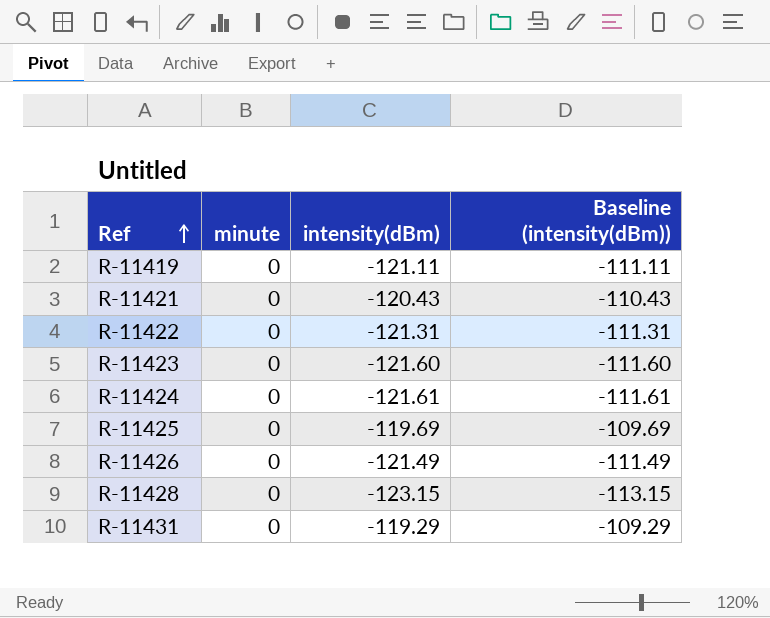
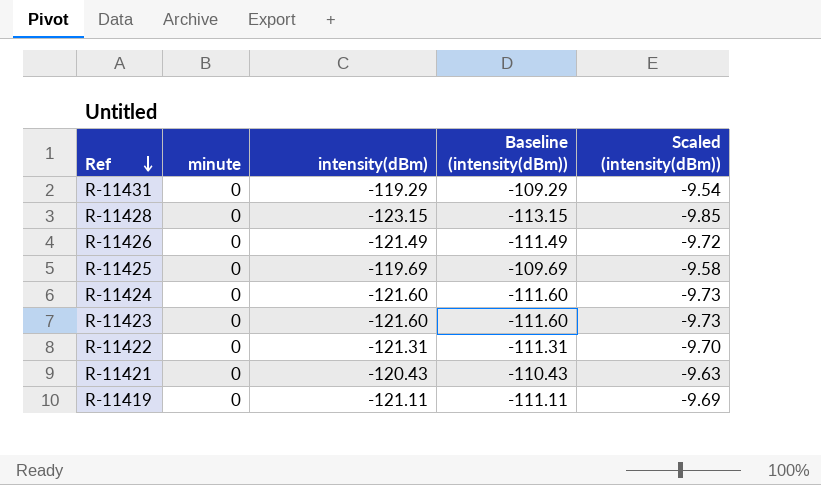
row order: Ref ascending -> Ref descending
column Scaled (intensity(dBm)) | formula: none -> [intensity(dBm)] * 0.08
R-11424 | intensity(dBm): -121.61 -> -121.60
R-11424 | Baseline (intensity(dBm)): -111.61 -> -111.60

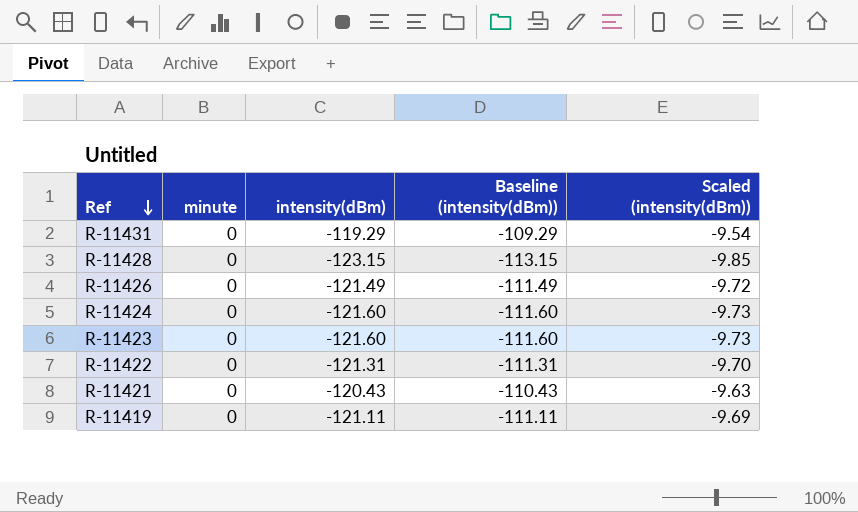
row R-11425: 0 | -119.69 | -109.69 | -9.58 -> none

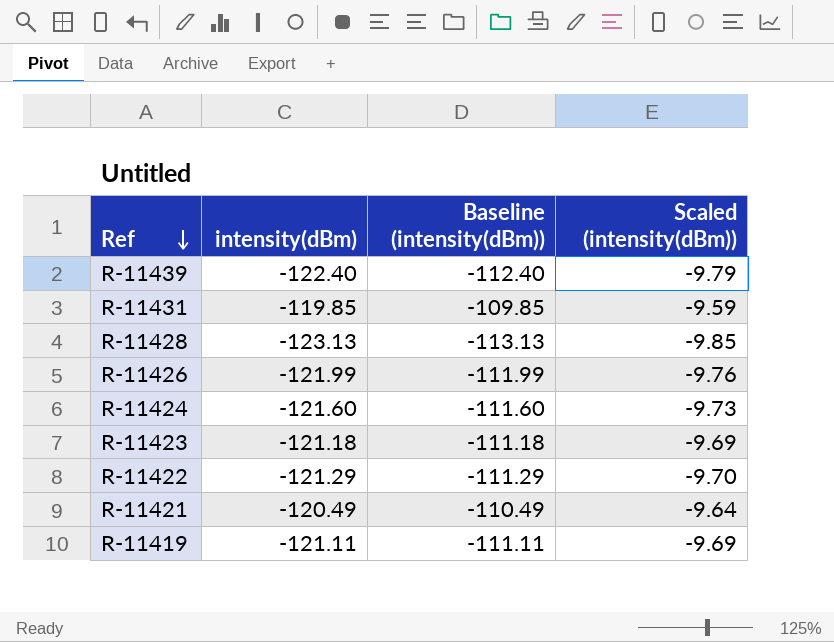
column minute | position: 2 -> none
row R-11439: none -> -122.40 | -112.40 | -9.79
R-11431 | intensity(dBm): -119.29 -> -119.85
R-11431 | Baseline (intensity(dBm)): -109.29 -> -109.85
R-11431 | Scaled (intensity(dBm)): -9.54 -> -9.59
R-11428 | intensity(dBm): -123.15 -> -123.13
R-11428 | Baseline (intensity(dBm)): -113.15 -> -113.13
R-11426 | intensity(dBm): -121.49 -> -121.99
R-11426 | Baseline (intensity(dBm)): -111.49 -> -111.99
R-11426 | Scaled (intensity(dBm)): -9.72 -> -9.76
R-11423 | intensity(dBm): -121.60 -> -121.18
R-11423 | Baseline (intensity(dBm)): -111.60 -> -111.18
R-11423 | Scaled (intensity(dBm)): -9.73 -> -9.69
R-11422 | intensity(dBm): -121.31 -> -121.29
R-11422 | Baseline (intensity(dBm)): -111.31 -> -111.29
R-11421 | intensity(dBm): -120.43 -> -120.49
R-11421 | Baseline (intensity(dBm)): -110.43 -> -110.49
R-11421 | Scaled (intensity(dBm)): -9.63 -> -9.64

